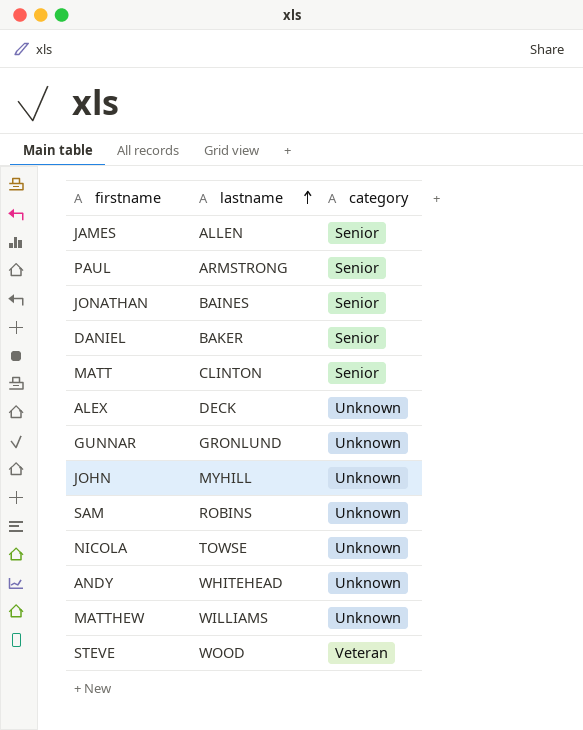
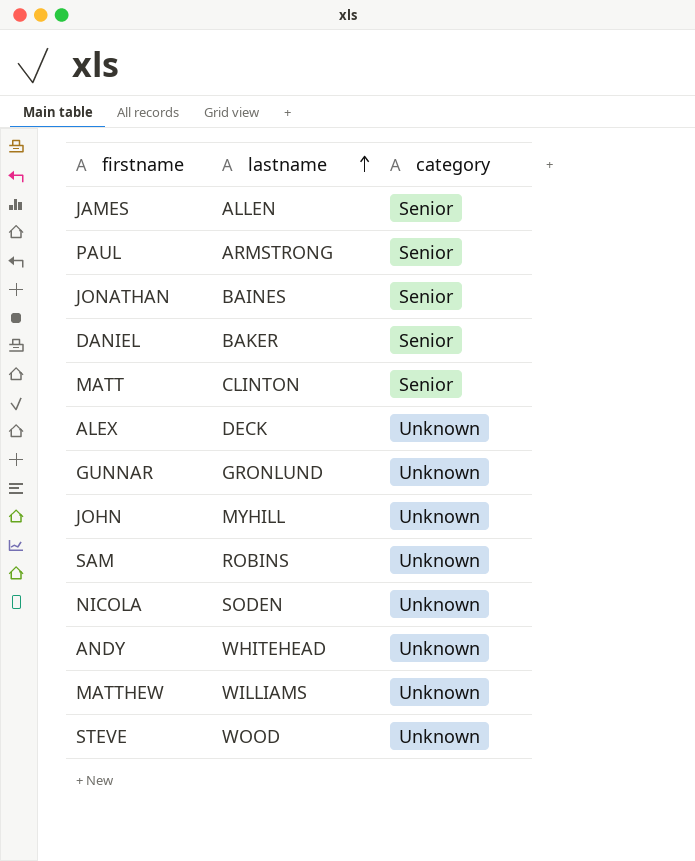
NICOLA | lastname: TOWSE -> SODEN
STEVE | category: Veteran -> Unknown

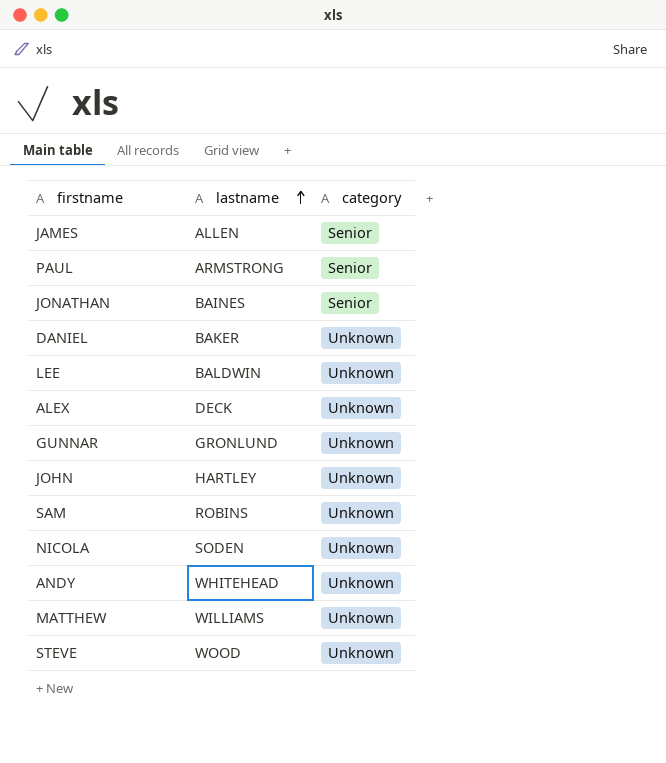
row MATT: CLINTON | Senior -> none
DANIEL | category: Senior -> Unknown
row LEE: none -> BALDWIN | Unknown
JOHN | lastname: MYHILL -> HARTLEY

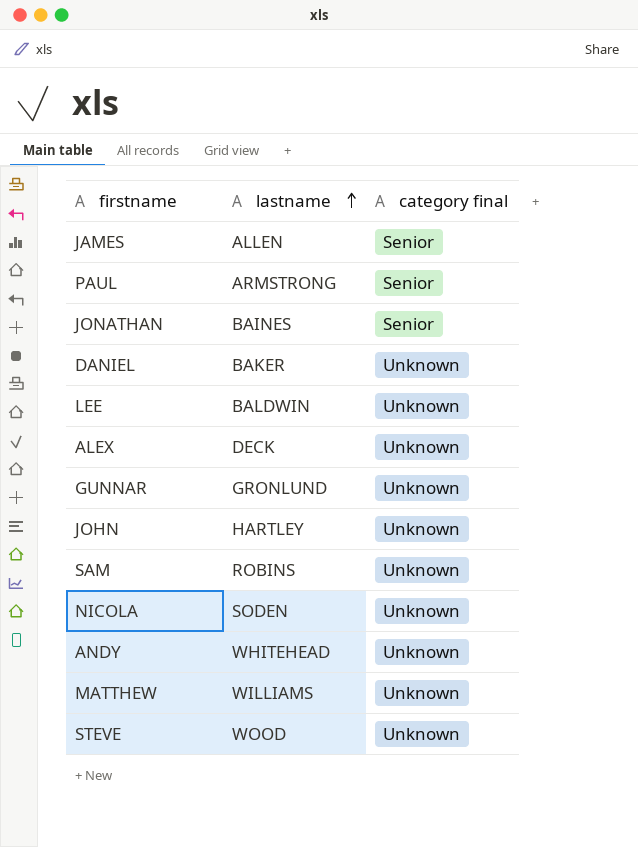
column name: category -> category final

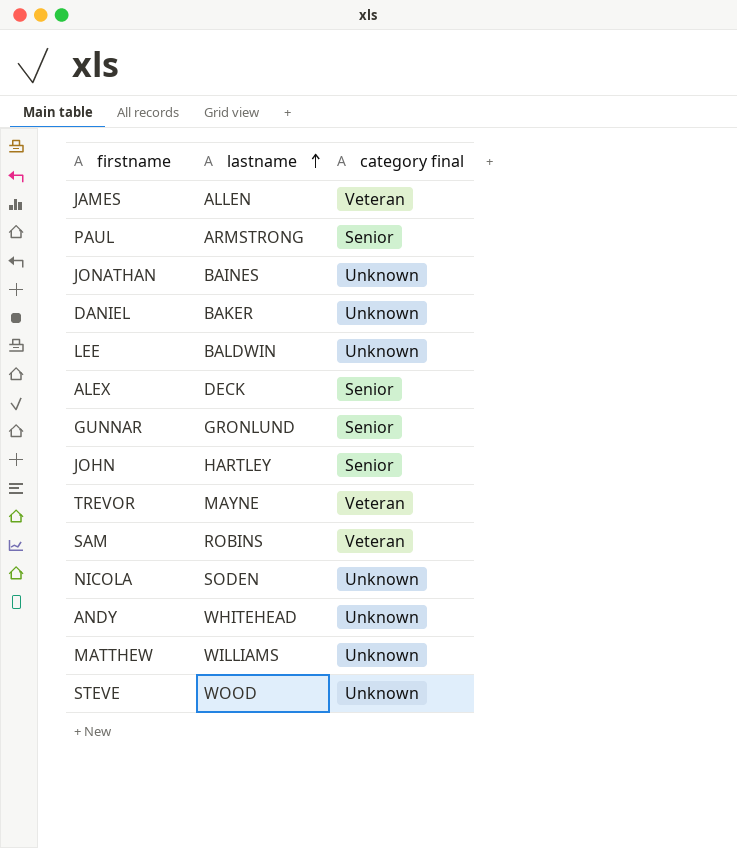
JAMES | category final: Senior -> Veteran
JONATHAN | category final: Senior -> Unknown
ALEX | category final: Unknown -> Senior
GUNNAR | category final: Unknown -> Senior
JOHN | category final: Unknown -> Senior
row TREVOR: none -> MAYNE | Veteran
SAM | category final: Unknown -> Veteran

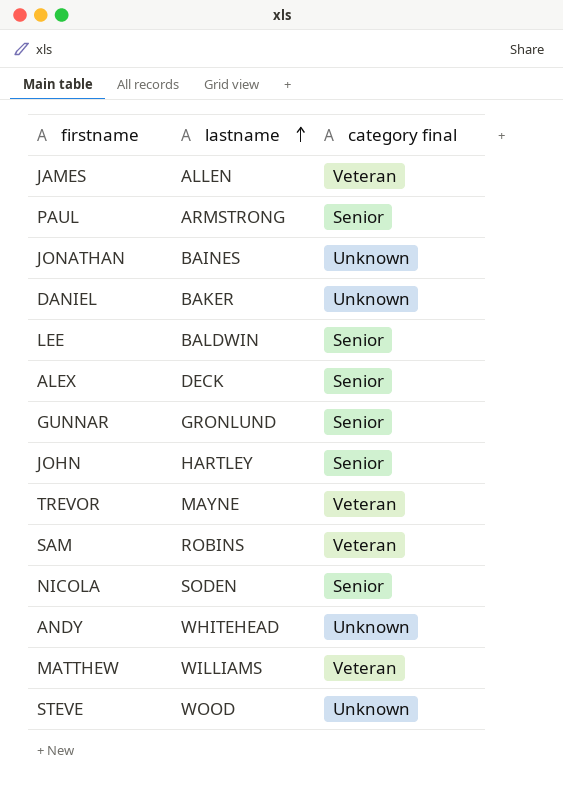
LEE | category final: Unknown -> Senior
NICOLA | category final: Unknown -> Senior
MATTHEW | category final: Unknown -> Veteran

